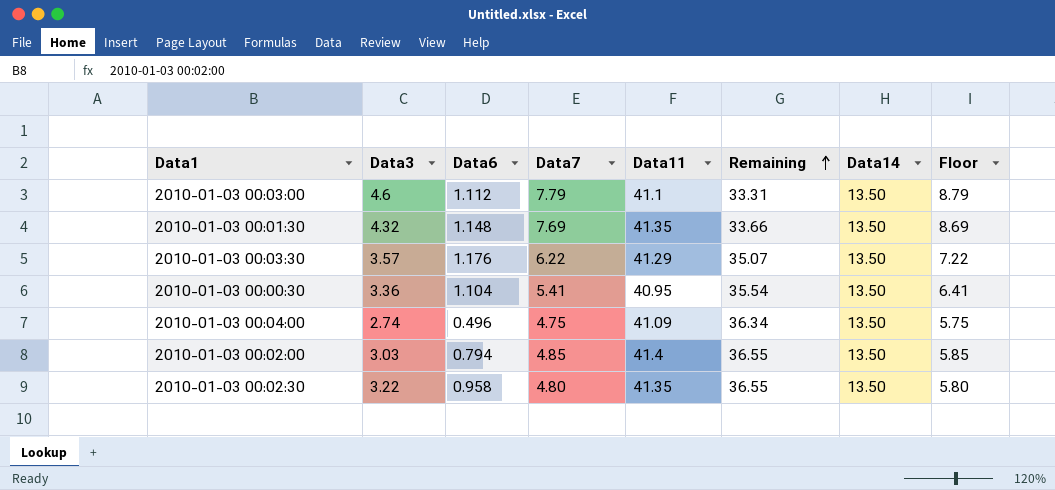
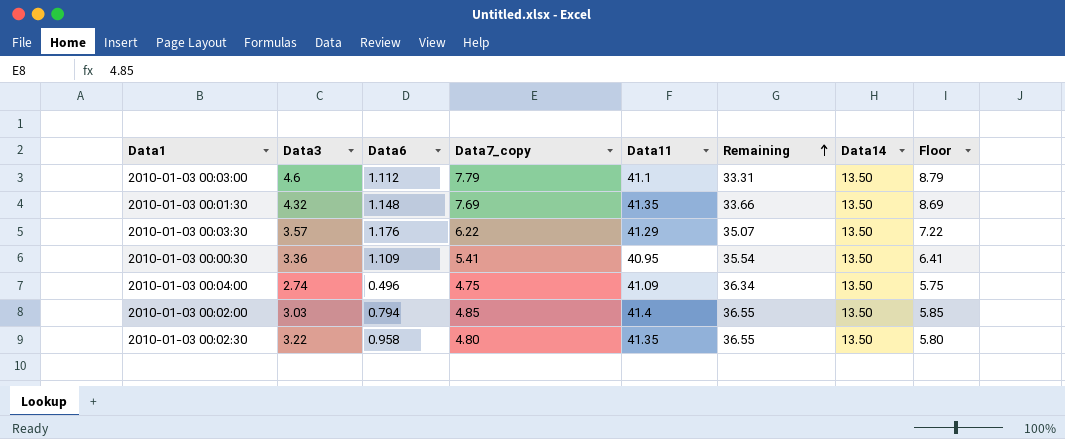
column name: Data7 -> Data7_copy
2010-01-03 00:00:30 | Data6: 1.104 -> 1.109

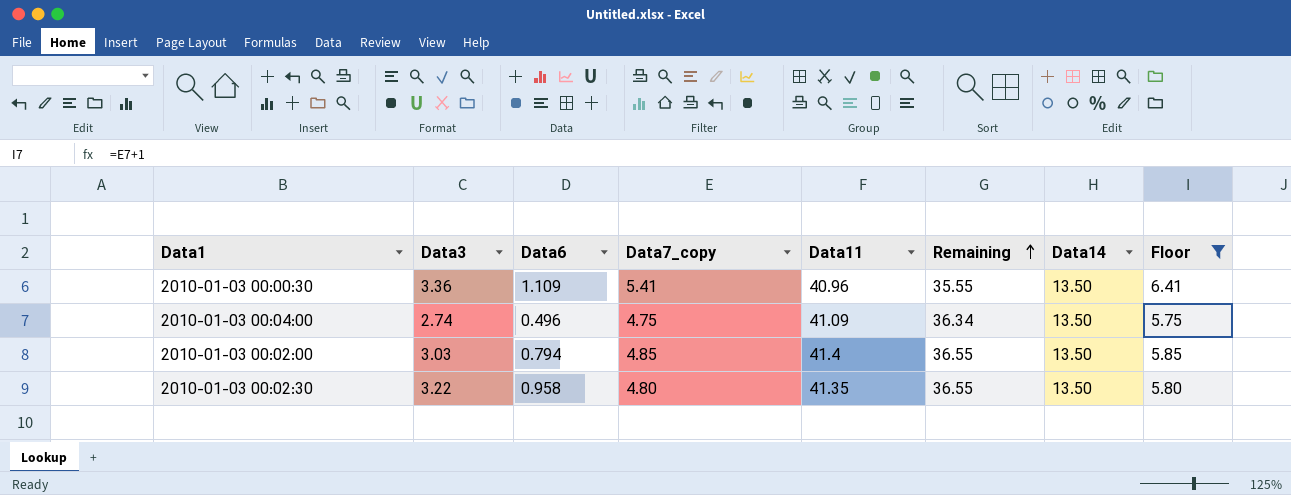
filter: none -> Floor <= 6.41
2010-01-03 00:00:30 | Data11: 40.95 -> 40.96
2010-01-03 00:00:30 | Remaining: 35.54 -> 35.55

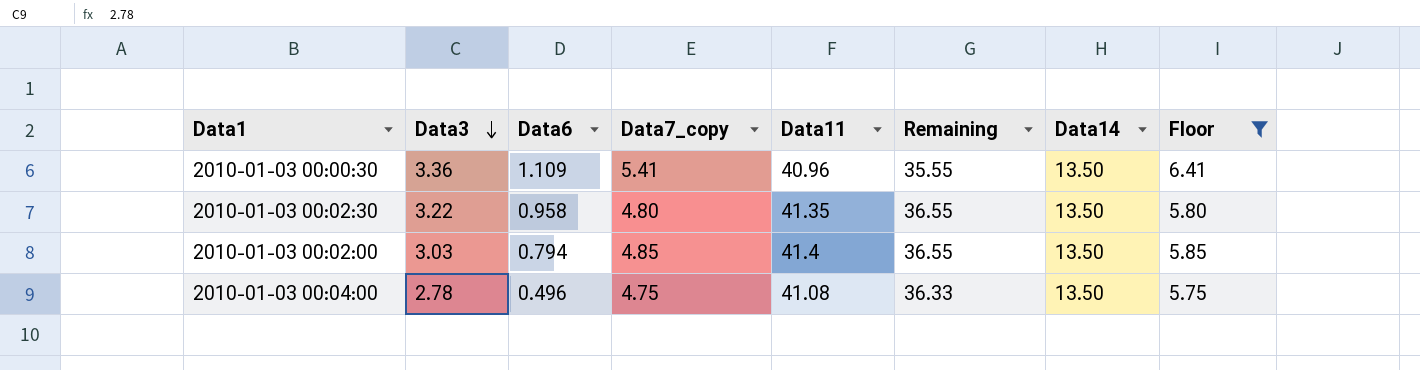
row order: Remaining ascending -> Data3 descending
2010-01-03 00:04:00 | Data3: 2.74 -> 2.78
2010-01-03 00:04:00 | Data11: 41.09 -> 41.08
2010-01-03 00:04:00 | Remaining: 36.34 -> 36.33

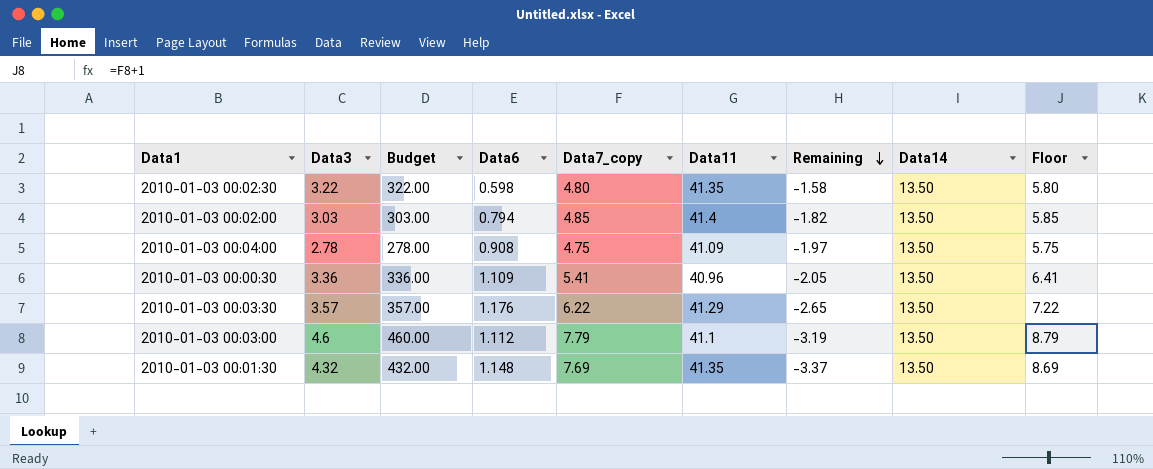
filter: Floor <= 6.41 -> none
row order: Data3 descending -> Remaining descending
column Budget | formula: none -> [Data3] * 100
column Remaining | formula: [Data11] - [Data7_copy] -> [Data3] - [Data7_copy]
2010-01-03 00:02:30 | Data6: 0.958 -> 0.598
2010-01-03 00:04:00 | Data6: 0.496 -> 0.908
2010-01-03 00:04:00 | Data11: 41.08 -> 41.09

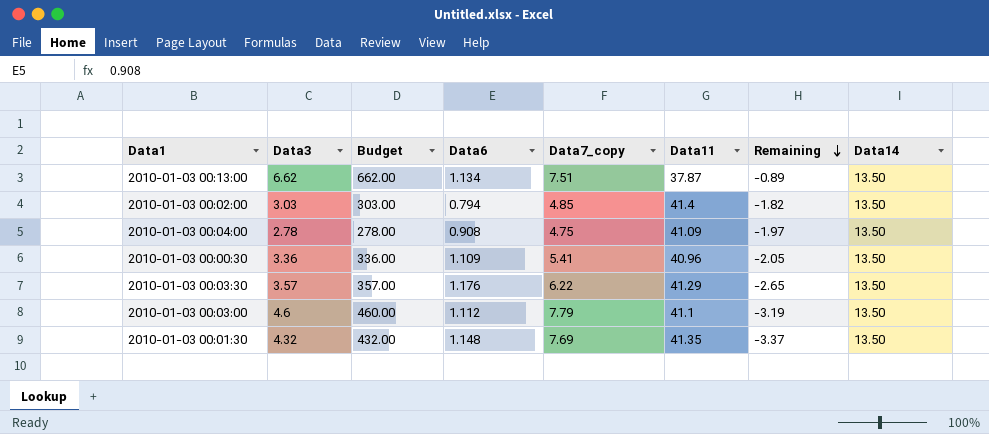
column Floor | formula: [Data7_copy] + 1 -> none
row 2010-01-03 00:02:30: 3.22 | 322.00 | 0.598 | 4.80 | 41.35 | -1.58 | 13.50 | 5.80 -> none
row 2010-01-03 00:13:00: none -> 6.62 | 662.00 | 1.134 | 7.51 | 37.87 | -0.89 | 13.50

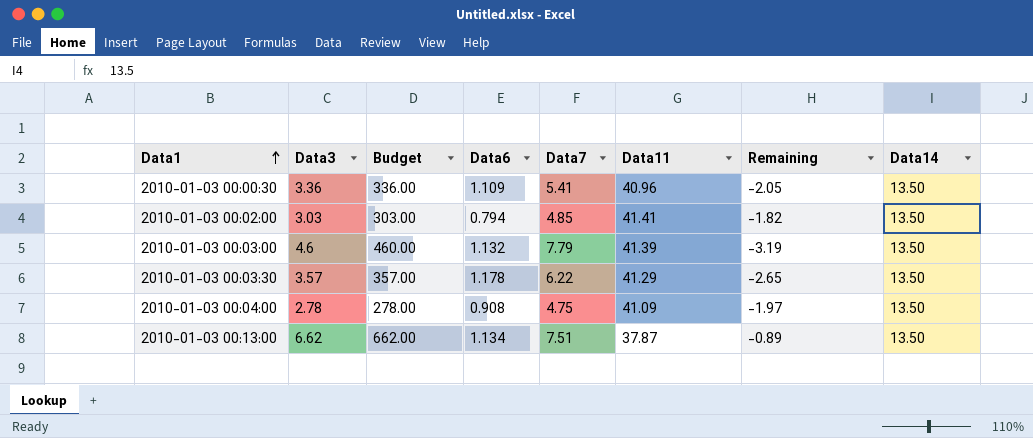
row order: Remaining descending -> Data1 ascending
column name: Data7_copy -> Data7
row 2010-01-03 00:01:30: 4.32 | 432.00 | 1.148 | 7.69 | 41.35 | -3.37 | 13.50 -> none
2010-01-03 00:02:00 | Data11: 41.4 -> 41.41
2010-01-03 00:03:00 | Data6: 1.112 -> 1.132
2010-01-03 00:03:00 | Data11: 41.1 -> 41.39
2010-01-03 00:03:30 | Data6: 1.176 -> 1.178

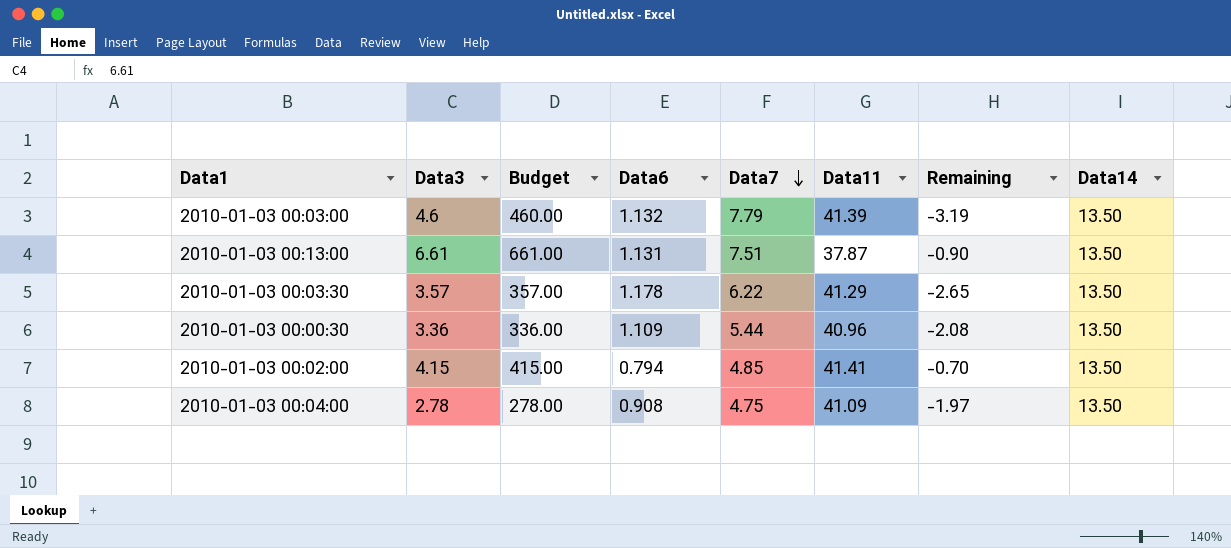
row order: Data1 ascending -> Data7 descending
2010-01-03 00:13:00 | Data3: 6.62 -> 6.61
2010-01-03 00:13:00 | Budget: 662.00 -> 661.00
2010-01-03 00:13:00 | Data6: 1.134 -> 1.131
2010-01-03 00:13:00 | Remaining: -0.89 -> -0.90
2010-01-03 00:00:30 | Data7: 5.41 -> 5.44
2010-01-03 00:00:30 | Remaining: -2.05 -> -2.08
2010-01-03 00:02:00 | Data3: 3.03 -> 4.15
2010-01-03 00:02:00 | Budget: 303.00 -> 415.00
2010-01-03 00:02:00 | Remaining: -1.82 -> -0.70

